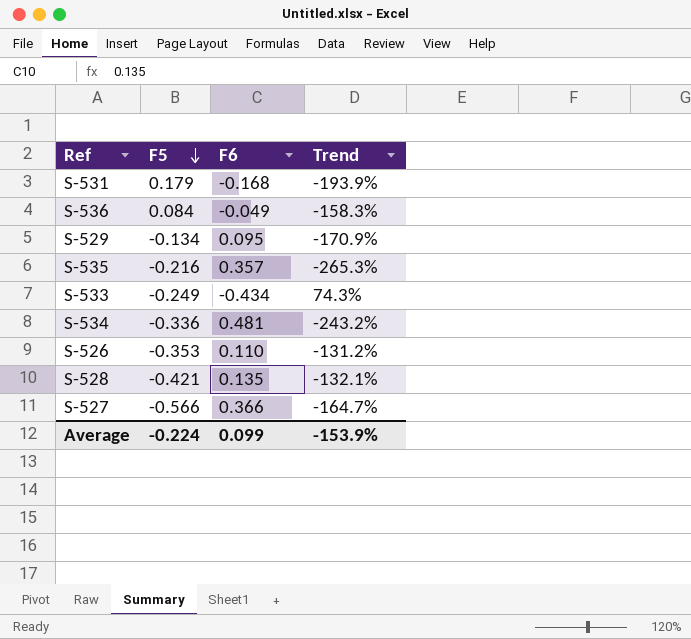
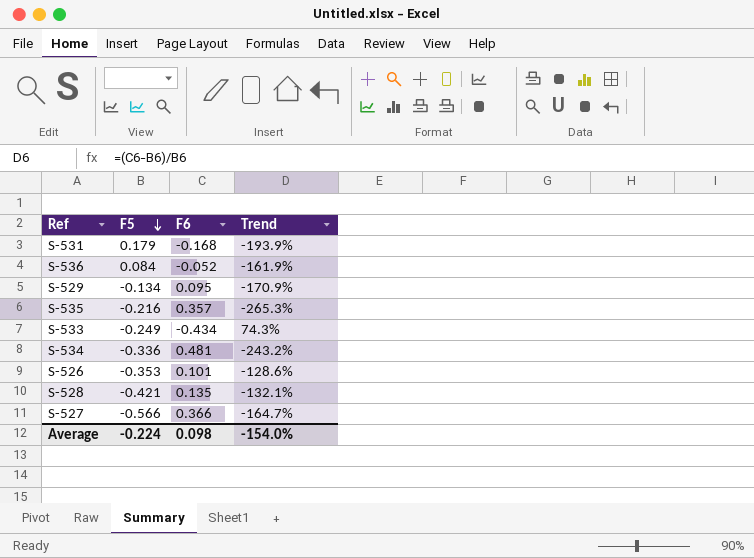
S-536 | F6: -0.049 -> -0.052
S-536 | Trend: -158.3% -> -161.9%
S-526 | F6: 0.110 -> 0.101
S-526 | Trend: -131.2% -> -128.6%
Average | F6: 0.099 -> 0.098
Average | Trend: -153.9% -> -154.0%

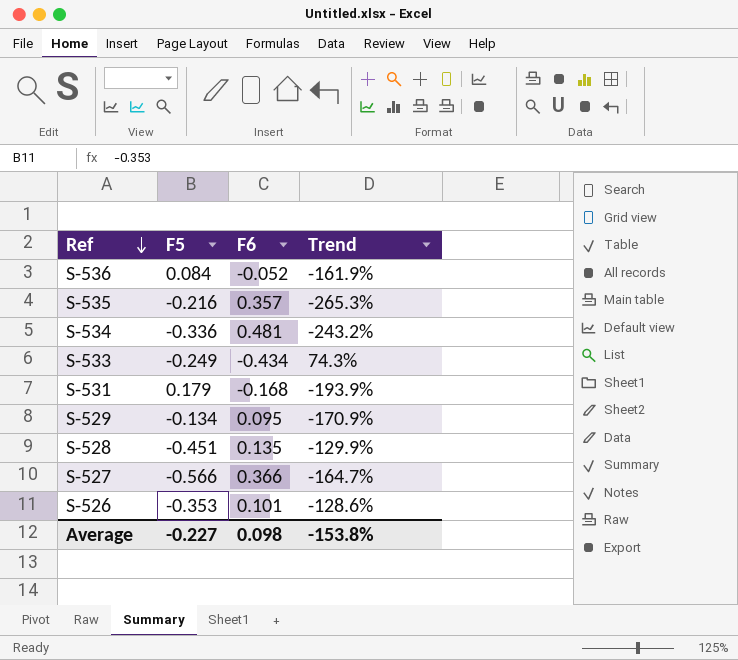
row order: F5 descending -> Ref descending
S-528 | F5: -0.421 -> -0.451
S-528 | Trend: -132.1% -> -129.9%
Average | F5: -0.224 -> -0.227
Average | Trend: -154.0% -> -153.8%

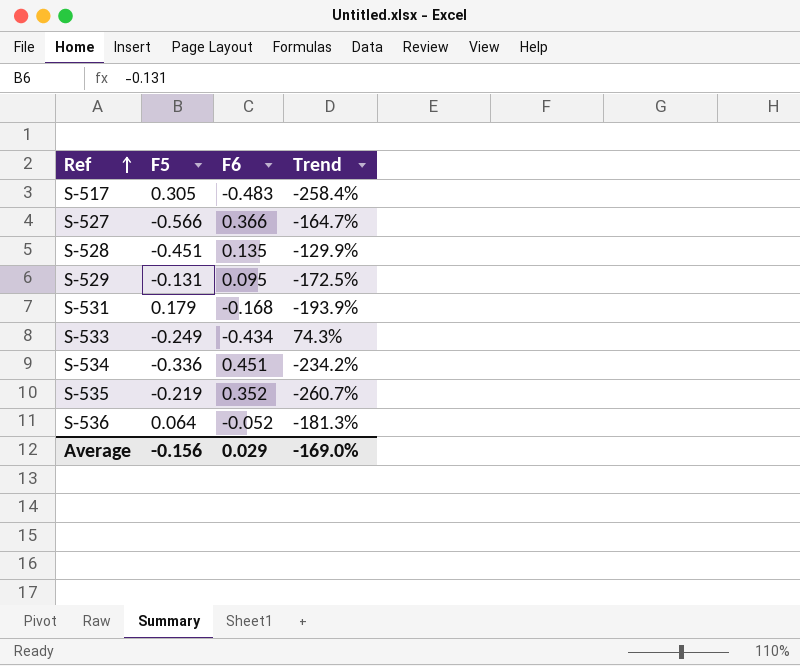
row order: Ref descending -> Ref ascending
row S-526: -0.353 | 0.101 | -128.6% -> none
row S-517: none -> 0.305 | -0.483 | -258.4%
S-529 | F5: -0.134 -> -0.131
S-529 | Trend: -170.9% -> -172.5%
S-534 | F6: 0.481 -> 0.451
S-534 | Trend: -243.2% -> -234.2%
S-535 | F5: -0.216 -> -0.219
S-535 | F6: 0.357 -> 0.352
S-535 | Trend: -265.3% -> -260.7%
S-536 | F5: 0.084 -> 0.064
S-536 | Trend: -161.9% -> -181.3%
Average | F5: -0.227 -> -0.156
Average | F6: 0.098 -> 0.029
Average | Trend: -153.8% -> -169.0%

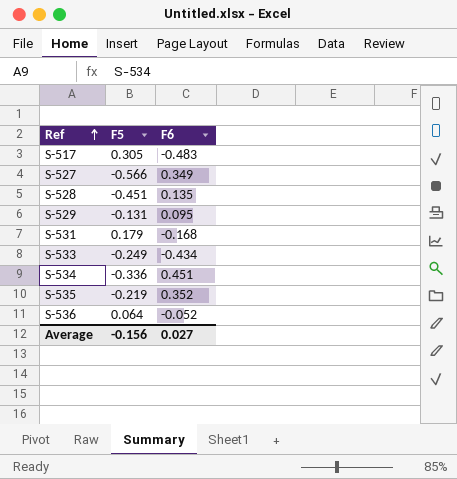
column Trend | formula: ([F6] - [F5]) / [F5] -> none
S-527 | F6: 0.366 -> 0.349
Average | F6: 0.029 -> 0.027

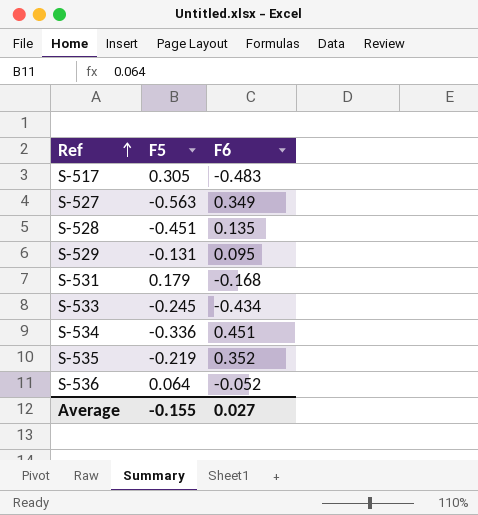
S-527 | F5: -0.566 -> -0.563
S-533 | F5: -0.249 -> -0.245
Average | F5: -0.156 -> -0.155

